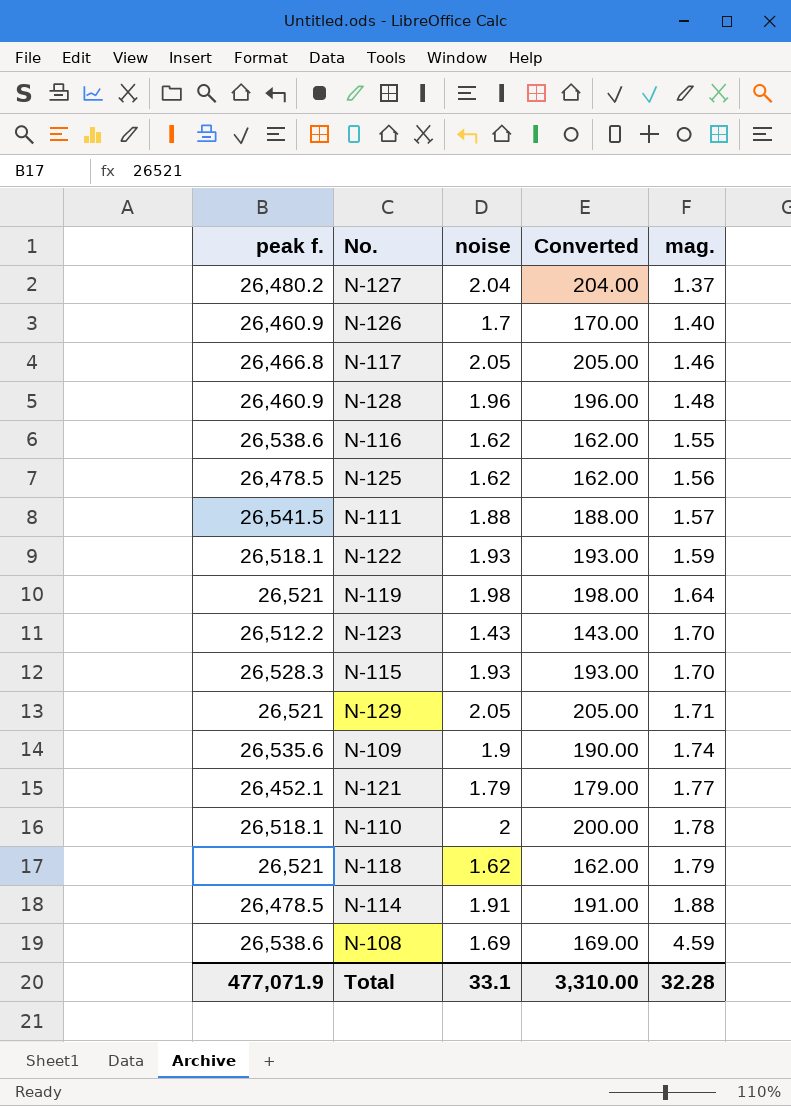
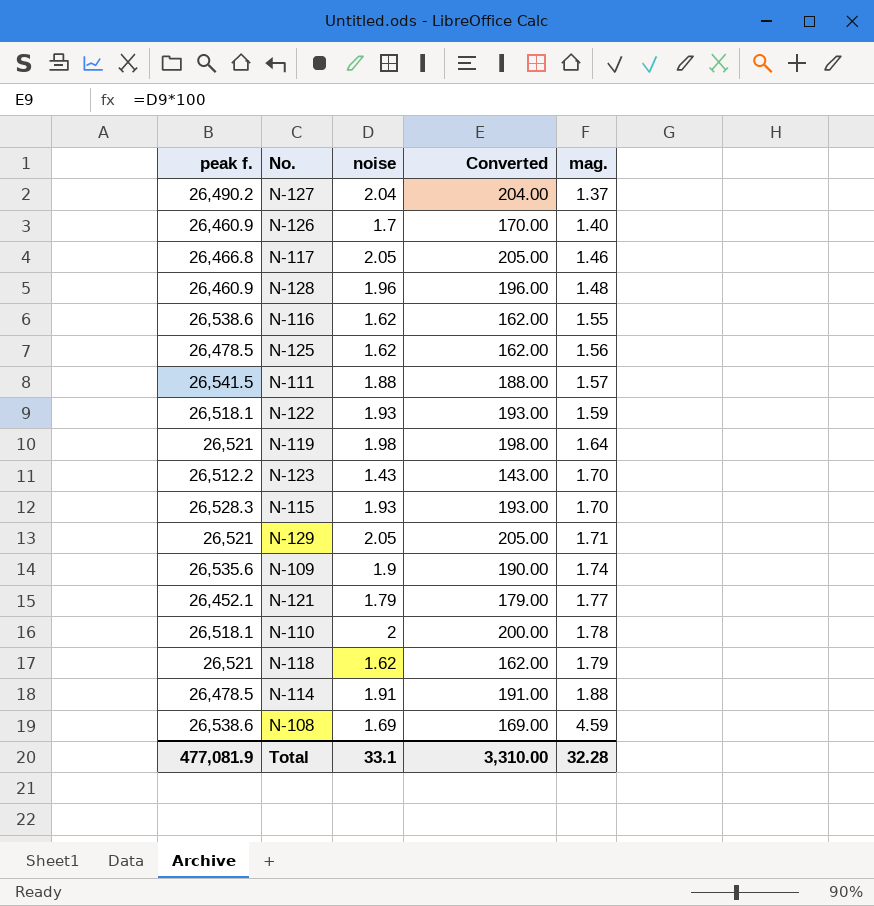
N-127 | peak f.: 26,480.2 -> 26,490.2
Total | peak f.: 477,071.9 -> 477,081.9

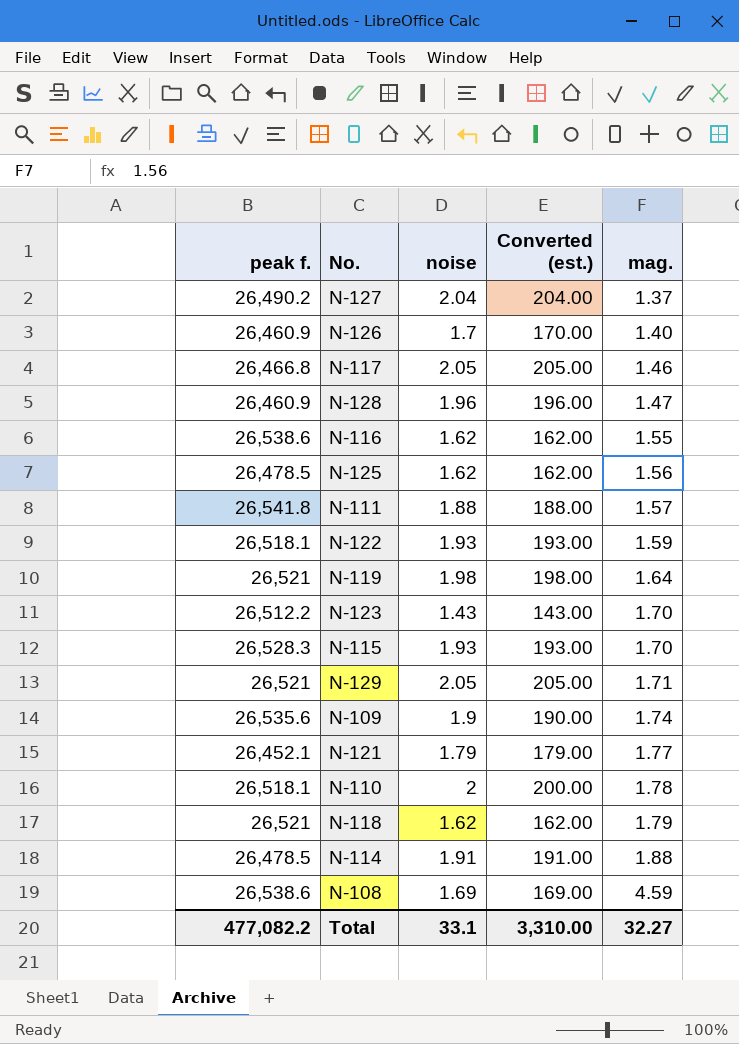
column name: Converted -> Converted (est.)
N-128 | mag.: 1.48 -> 1.47
N-111 | peak f.: 26,541.5 -> 26,541.8
Total | peak f.: 477,081.9 -> 477,082.2
Total | mag.: 32.28 -> 32.27

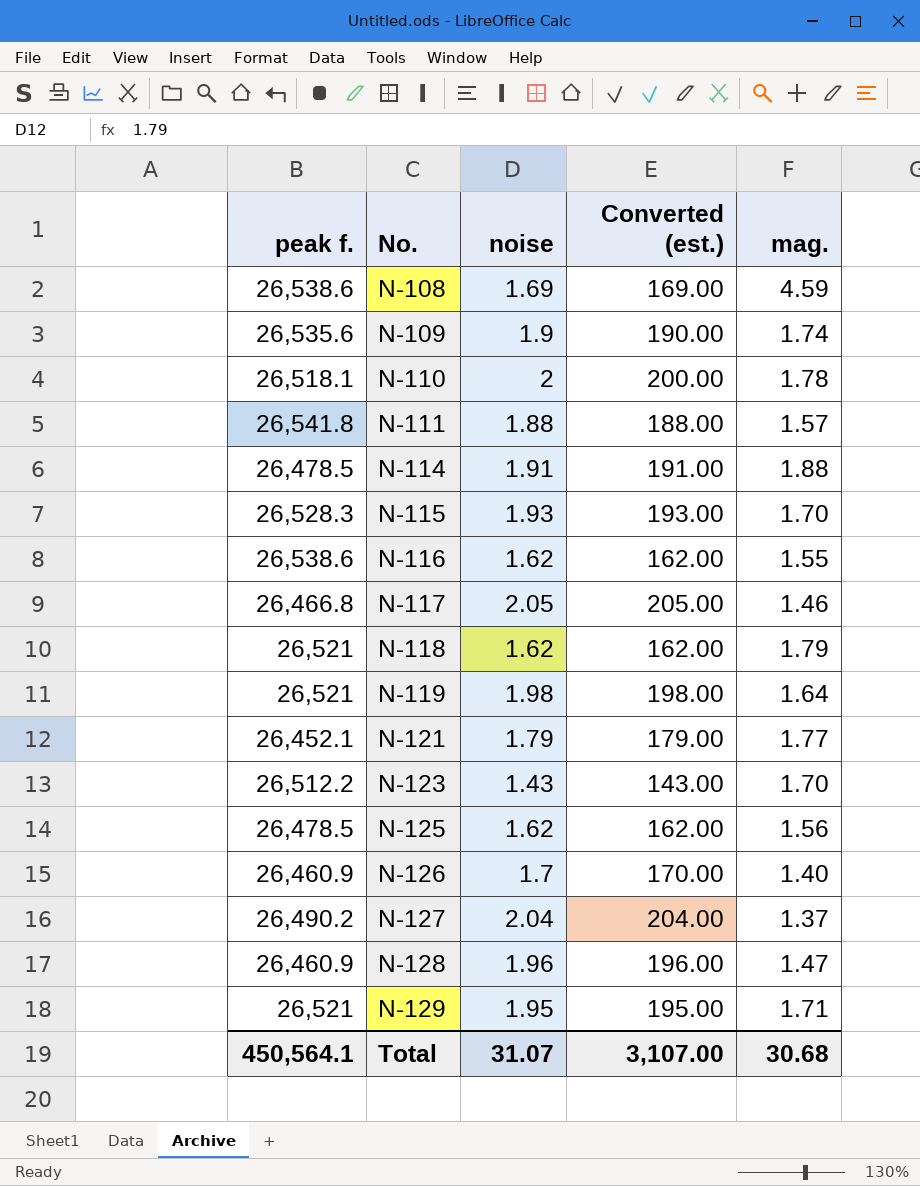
row order: mag. ascending -> No. ascending
row N-122: 26,518.1 | 1.93 | 193.00 | 1.59 -> none
N-129 | noise: 2.05 -> 1.95
N-129 | Converted (est.): 205.00 -> 195.00
Total | peak f.: 477,082.2 -> 450,564.1
Total | noise: 33.1 -> 31.07
Total | Converted (est.): 3,310.00 -> 3,107.00
Total | mag.: 32.27 -> 30.68

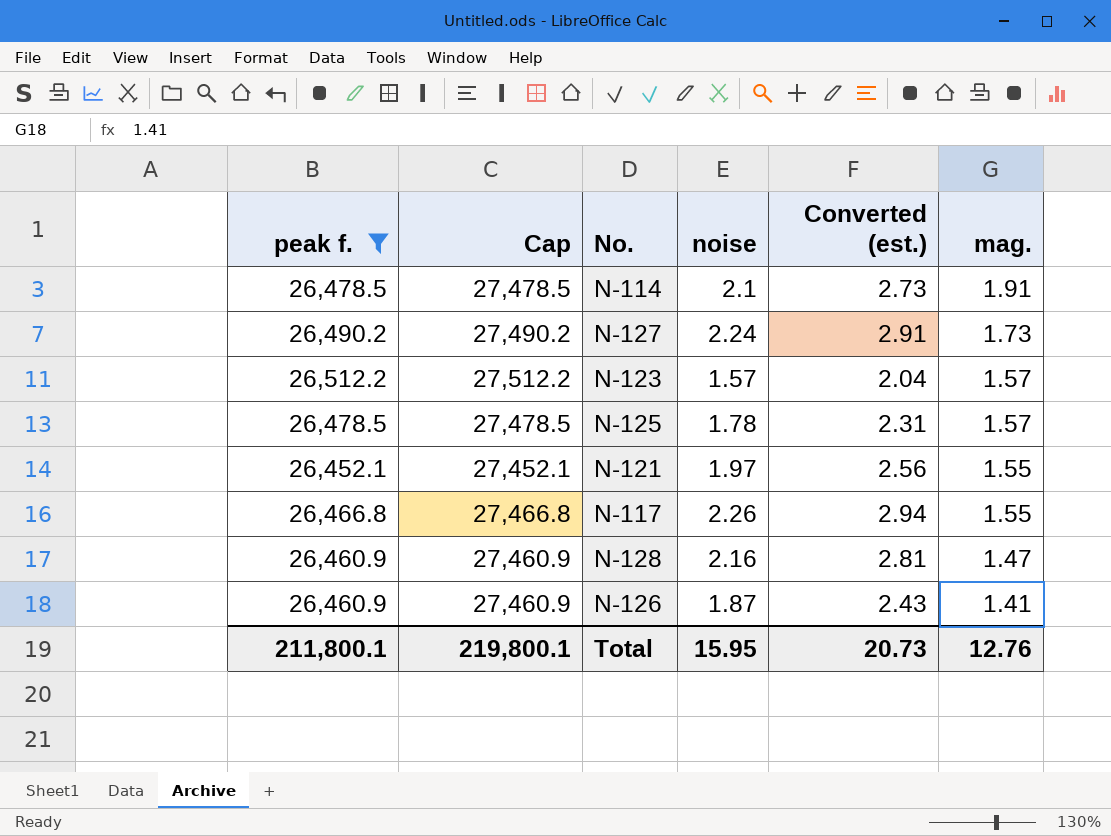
filter: none -> peak f. <= 26,512.2
row order: No. ascending -> mag. descending
column Cap | formula: none -> [peak f.] + 1000
column Converted (est.) | formula: [noise] * 100 -> [noise] * 1.3
N-114 | noise: 1.91 -> 2.1
N-114 | mag.: 1.88 -> 1.91
N-127 | noise: 2.04 -> 2.24
N-127 | mag.: 1.37 -> 1.73
N-123 | noise: 1.43 -> 1.57
N-123 | mag.: 1.70 -> 1.57
N-125 | noise: 1.62 -> 1.78
N-125 | mag.: 1.56 -> 1.57
N-121 | noise: 1.79 -> 1.97
N-121 | mag.: 1.77 -> 1.55
N-117 | noise: 2.05 -> 2.26
N-117 | mag.: 1.46 -> 1.55
N-128 | noise: 1.96 -> 2.16
N-126 | noise: 1.7 -> 1.87
N-126 | mag.: 1.40 -> 1.41
Total | peak f.: 450,564.1 -> 211,800.1
Total | noise: 31.07 -> 15.95
Total | Converted (est.): 3,107.00 -> 20.73
Total | mag.: 30.68 -> 12.76

